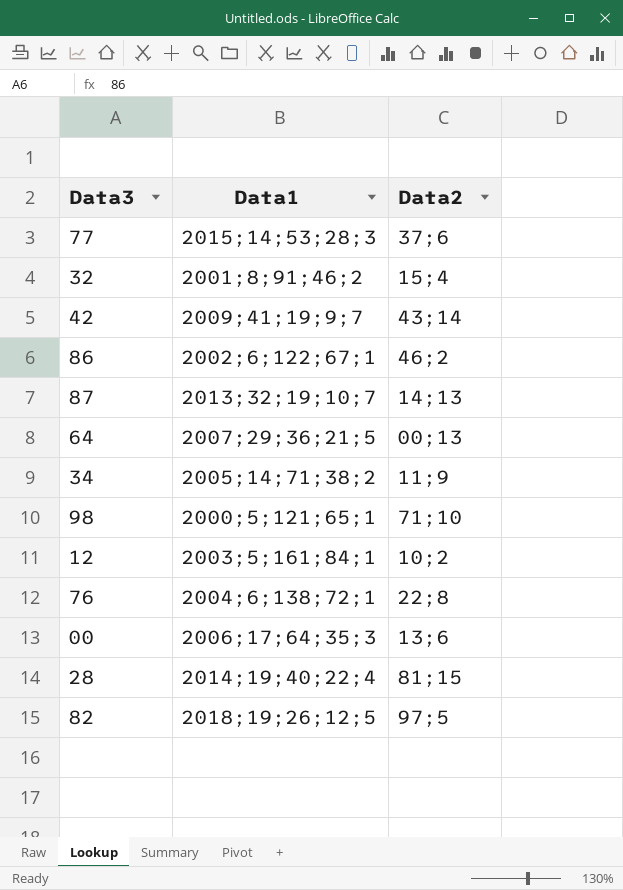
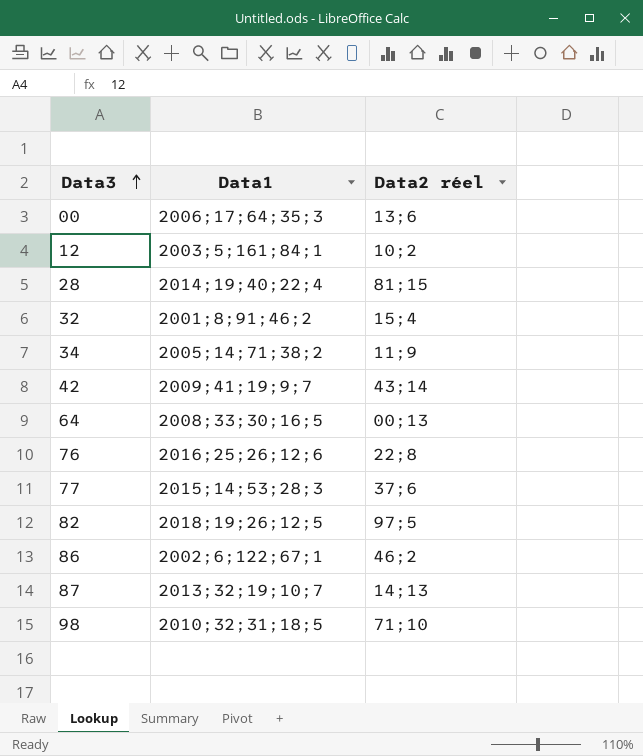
row order: none -> Data3 ascending
column name: Data2 -> Data2 réel
64 | Data1: 2007;29;36;21;5 -> 2008;33;30;16;5
76 | Data1: 2004;6;138;72;1 -> 2016;25;26;12;6
98 | Data1: 2000;5;121;65;1 -> 2010;32;31;18;5

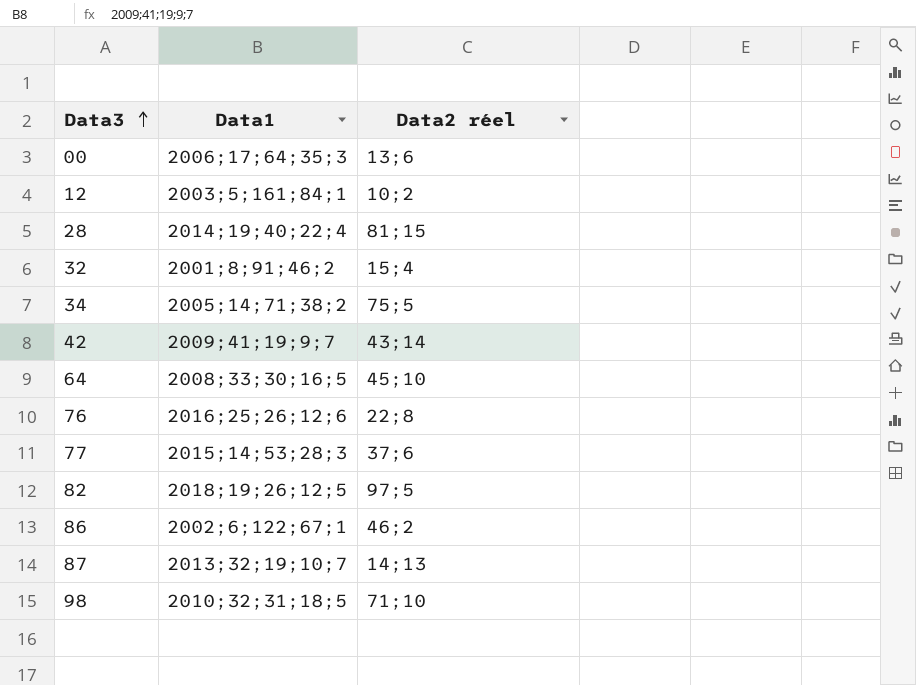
34 | Data2 réel: 11;9 -> 75;5
64 | Data2 réel: 00;13 -> 45;10

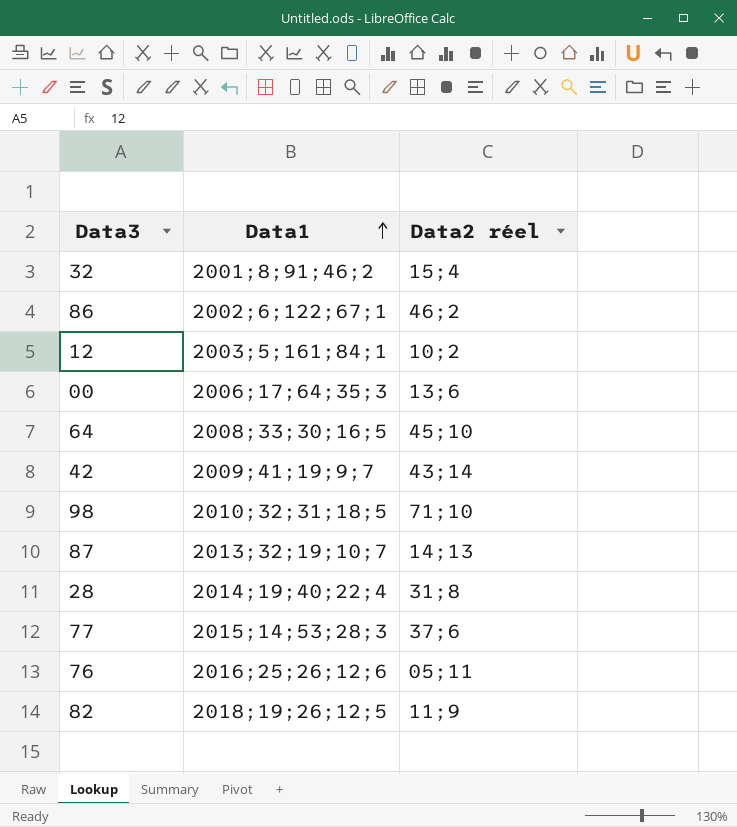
row order: Data3 ascending -> Data1 ascending
row 34: 2005;14;71;38;2 | 75;5 -> none
28 | Data2 réel: 81;15 -> 31;8
76 | Data2 réel: 22;8 -> 05;11
82 | Data2 réel: 97;5 -> 11;9

